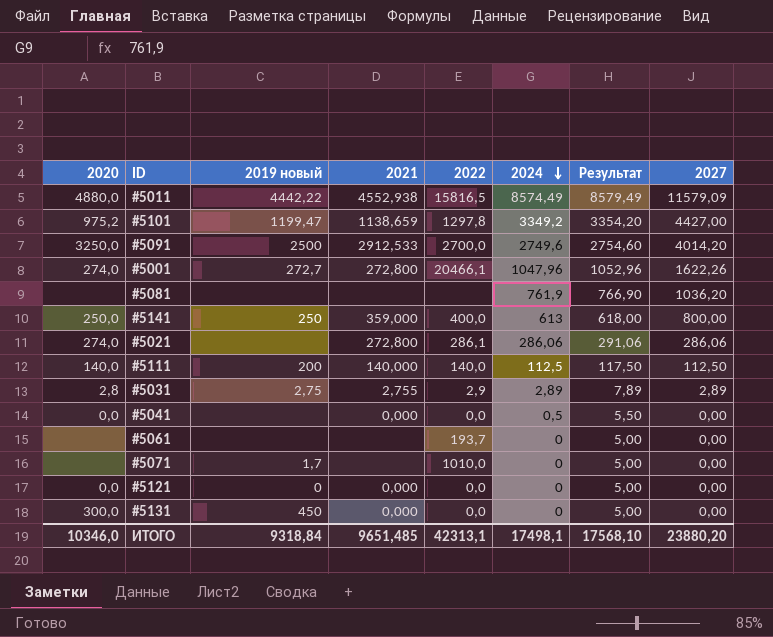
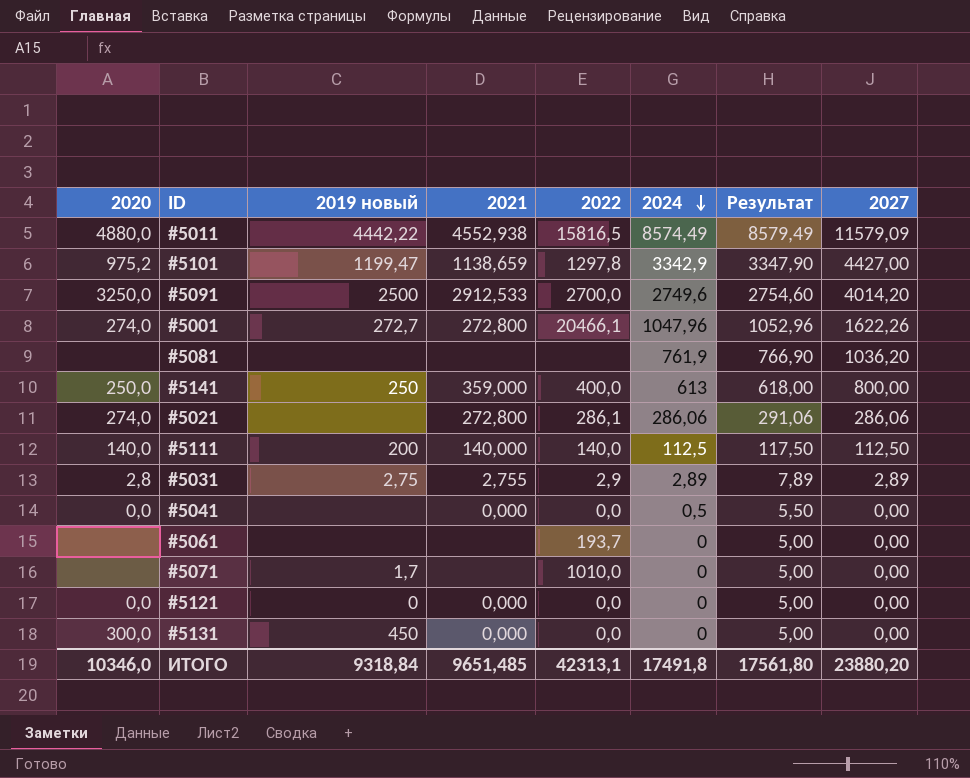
#5101 | 2024: 3349,2 -> 3342,9
#5101 | Результат: 3354,20 -> 3347,90
ИТОГО | 2024: 17498,1 -> 17491,8
ИТОГО | Результат: 17568,10 -> 17561,80

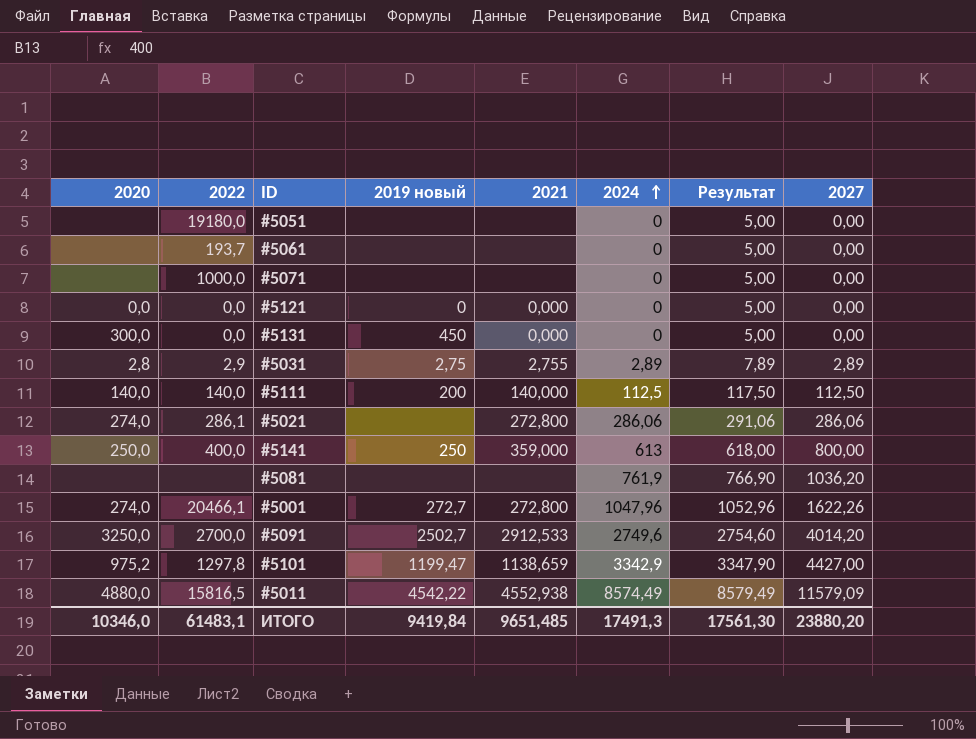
row order: 2024 descending -> 2024 ascending
column 2022 | position: 5 -> 2
row #5041: 0,0 | none | 0,000 | 0,0 | 0,5 | 5,50 | 0,00 -> none
row #5051: none -> none | 19180,0 | none | none | 0 | 5,00 | 0,00
#5071 | 2022: 1010,0 -> 1000,0
#5071 | 2019 новый: 1,7 -> none
#5091 | 2019 новый: 2500 -> 2502,7
#5011 | 2019 новый: 4442,22 -> 4542,22
ИТОГО | 2022: 42313,1 -> 61483,1
ИТОГО | 2019 новый: 9318,84 -> 9419,84
ИТОГО | 2024: 17491,8 -> 17491,3
ИТОГО | Результат: 17561,80 -> 17561,30

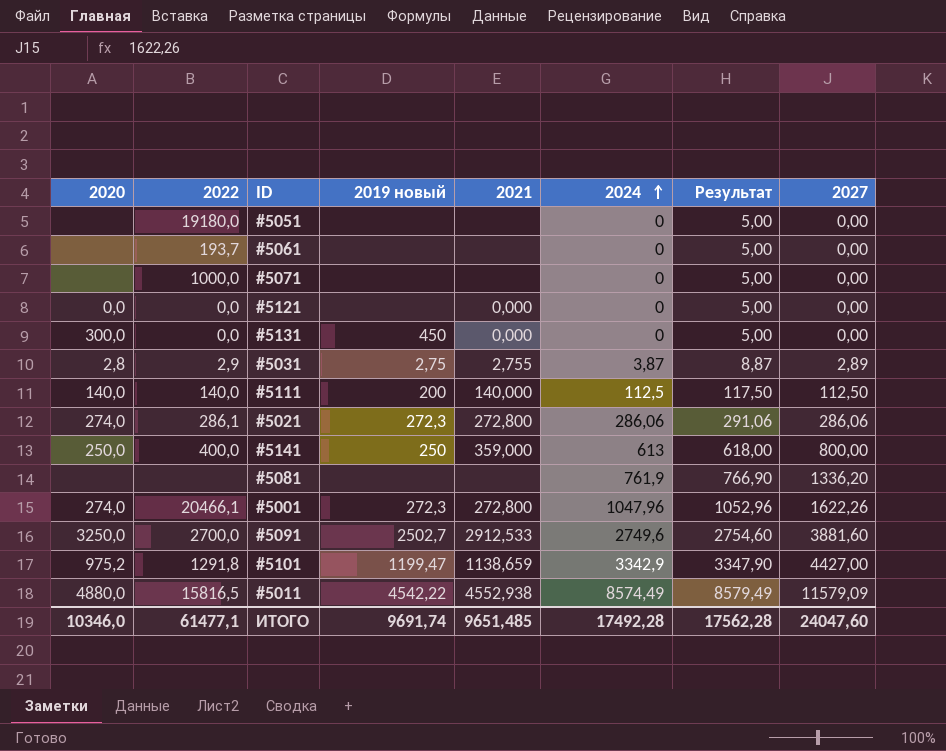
#5121 | 2019 новый: 0 -> none
#5031 | 2024: 2,89 -> 3,87
#5031 | Результат: 7,89 -> 8,87
#5021 | 2019 новый: none -> 272,3
#5081 | 2027: 1036,20 -> 1336,20
#5001 | 2019 новый: 272,7 -> 272,3
#5091 | 2027: 4014,20 -> 3881,60
#5101 | 2022: 1297,8 -> 1291,8
ИТОГО | 2022: 61483,1 -> 61477,1
ИТОГО | 2019 новый: 9419,84 -> 9691,74
ИТОГО | 2024: 17491,3 -> 17492,28
ИТОГО | Результат: 17561,30 -> 17562,28
ИТОГО | 2027: 23880,20 -> 24047,60

